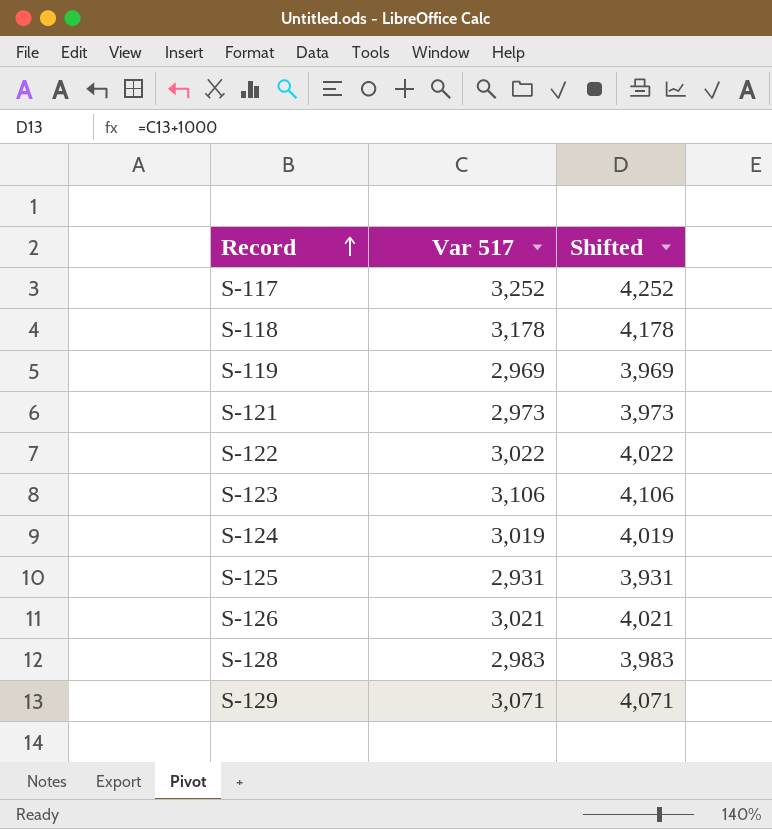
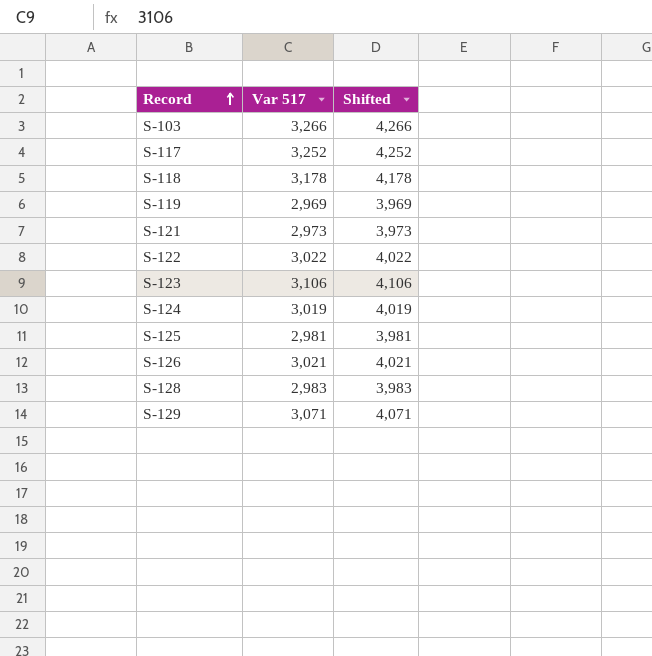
row S-103: none -> 3,266 | 4,266
S-125 | Var 517: 2,931 -> 2,981
S-125 | Shifted: 3,931 -> 3,981

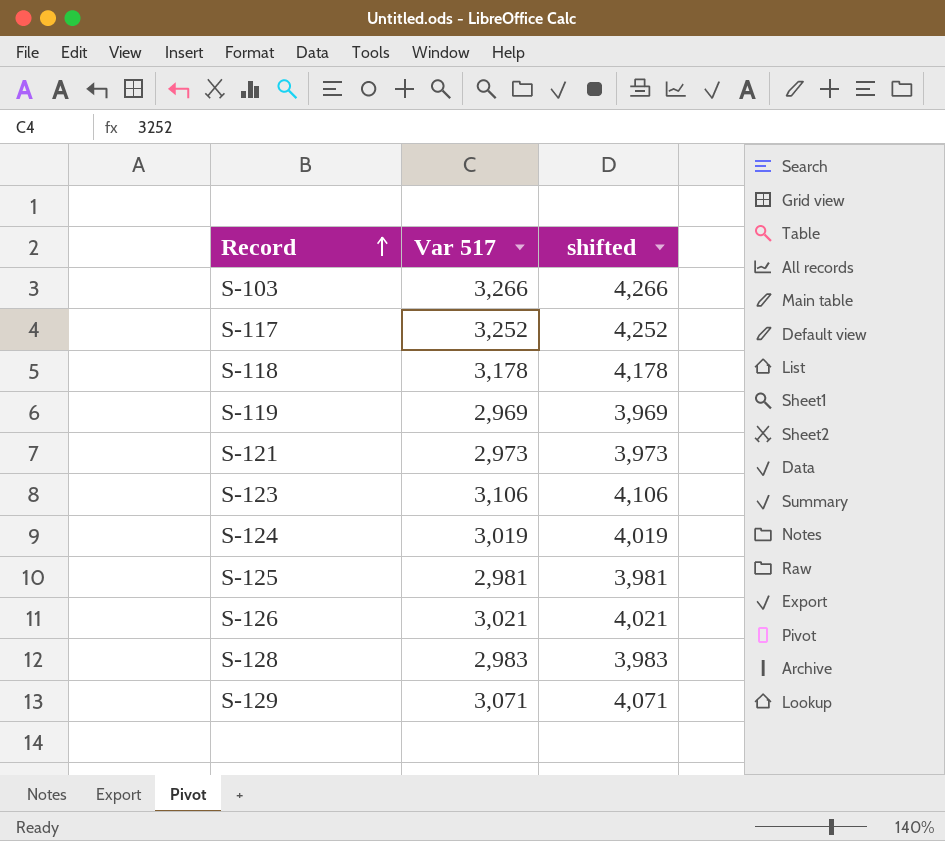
column name: Shifted -> shifted
row S-122: 3,022 | 4,022 -> none

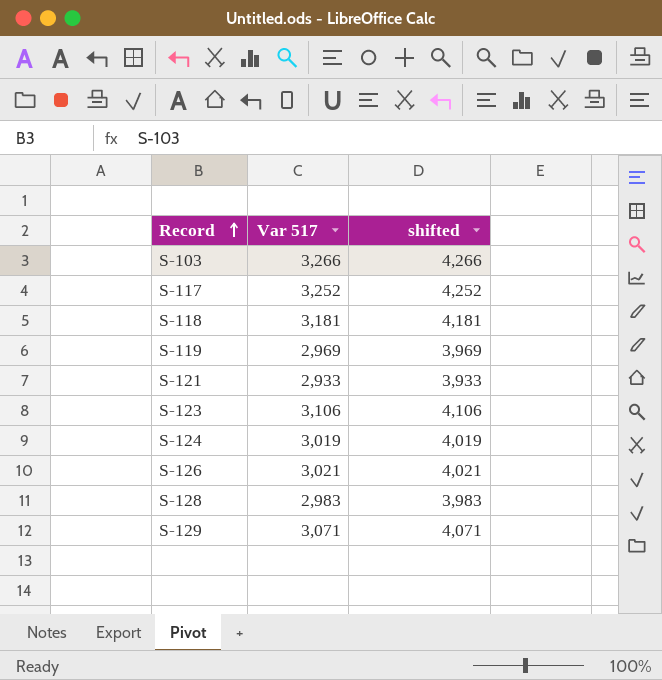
row S-125: 2,981 | 3,981 -> none
S-118 | Var 517: 3,178 -> 3,181
S-118 | shifted: 4,178 -> 4,181
S-121 | Var 517: 2,973 -> 2,933
S-121 | shifted: 3,973 -> 3,933

